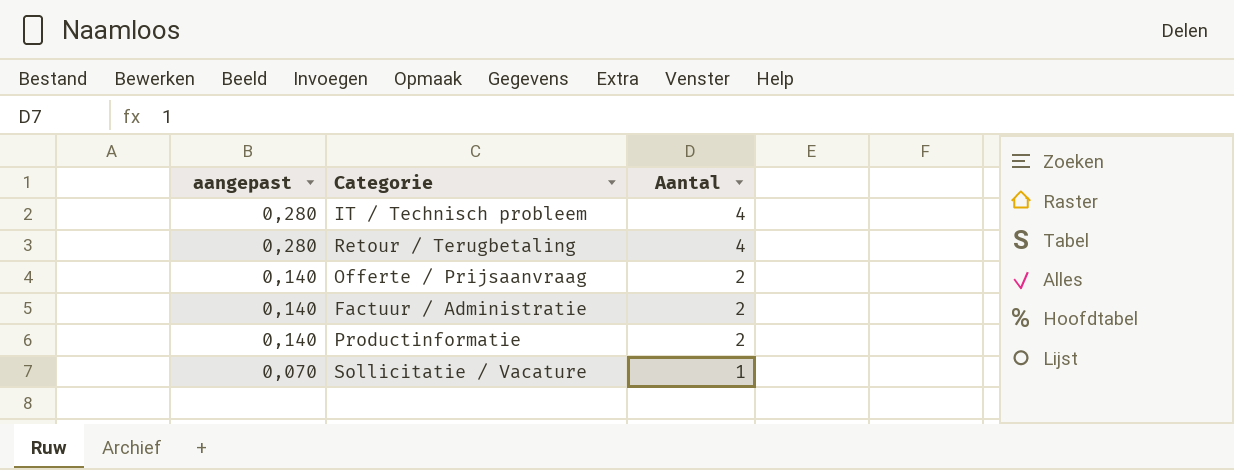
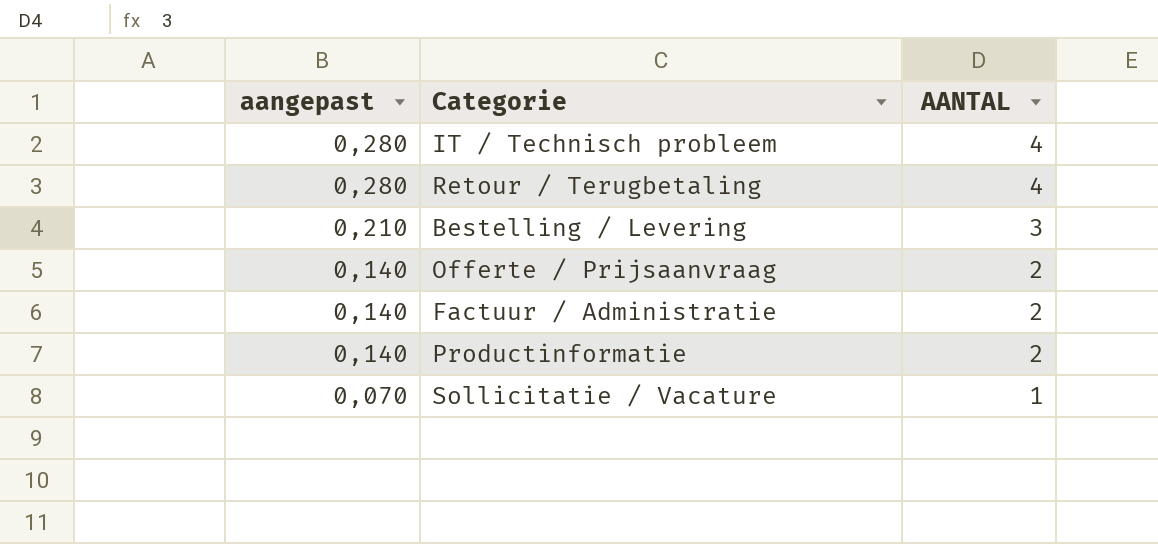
column name: Aantal -> AANTAL
row Bestelling / Levering: none -> 0,210 | 3

